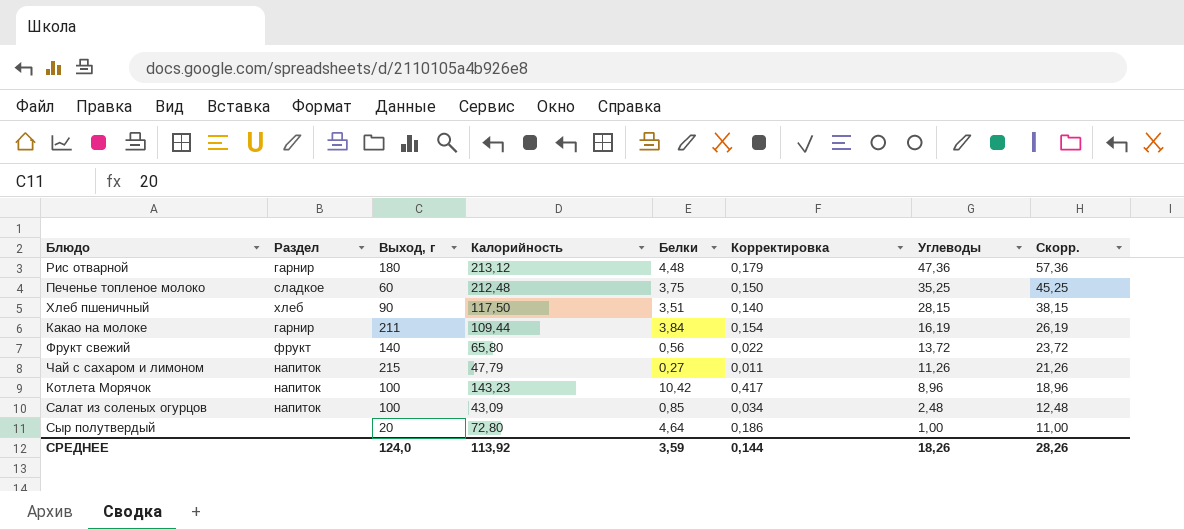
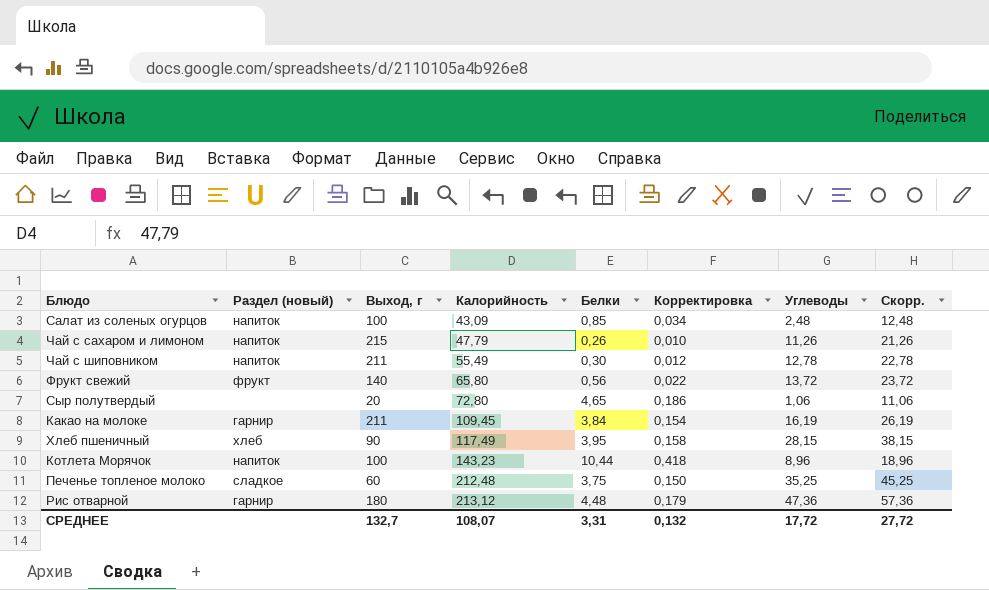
row order: Углеводы descending -> Калорийность ascending
column name: Раздел -> Раздел (новый)
Чай с сахаром и лимоном | Белки: 0,27 -> 0,26
Чай с сахаром и лимоном | Корректировка: 0,011 -> 0,010
row Чай с шиповником: none -> напиток | 211 | 55,49 | 0,30 | 0,012 | 12,78 | 22,78
Сыр полутвердый | Белки: 4,64 -> 4,65
Сыр полутвердый | Углеводы: 1,00 -> 1,06
Сыр полутвердый | Скорр.: 11,00 -> 11,06
Какао на молоке | Калорийность: 109,44 -> 109,45
Хлеб пшеничный | Калорийность: 117,50 -> 117,49
Хлеб пшеничный | Белки: 3,51 -> 3,95
Хлеб пшеничный | Корректировка: 0,140 -> 0,158
Котлета Морячок | Белки: 10,42 -> 10,44
Котлета Морячок | Корректировка: 0,417 -> 0,418
СРЕДНЕЕ | Выход, г: 124,0 -> 132,7
СРЕДНЕЕ | Калорийность: 113,92 -> 108,07
СРЕДНЕЕ | Белки: 3,59 -> 3,31
СРЕДНЕЕ | Корректировка: 0,144 -> 0,132
СРЕДНЕЕ | Углеводы: 18,26 -> 17,72
СРЕДНЕЕ | Скорр.: 28,26 -> 27,72

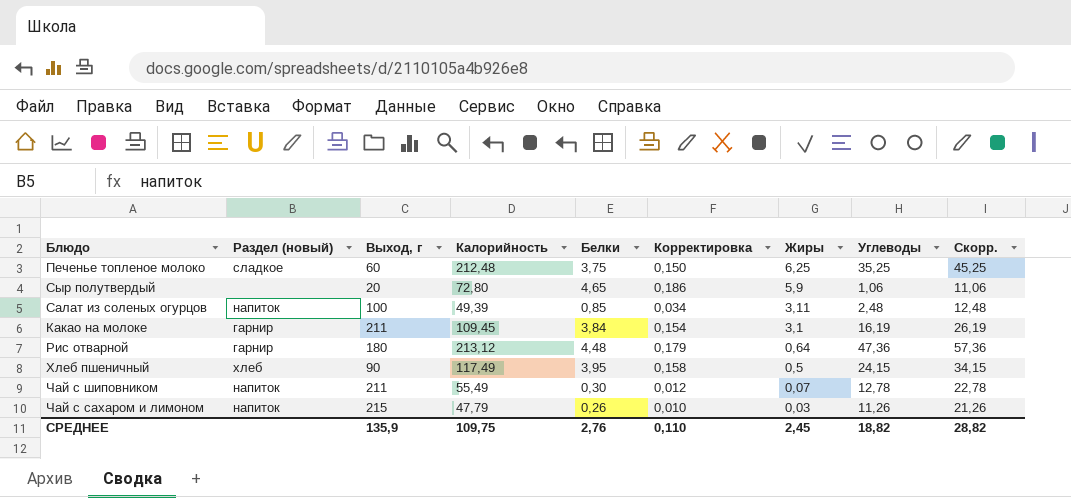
row order: Калорийность ascending -> Жиры descending
column Жиры | position: none -> 7
row Фрукт свежий: фрукт | 140 | 65,80 | 0,56 | 0,022 | 13,72 | 23,72 -> none
row Котлета Морячок: напиток | 100 | 143,23 | 10,44 | 0,418 | 8,96 | 18,96 -> none
Салат из соленых огурцов | Калорийность: 43,09 -> 49,39
Хлеб пшеничный | Углеводы: 28,15 -> 24,15
Хлеб пшеничный | Скорр.: 38,15 -> 34,15
СРЕДНЕЕ | Выход, г: 132,7 -> 135,9
СРЕДНЕЕ | Калорийность: 108,07 -> 109,75
СРЕДНЕЕ | Белки: 3,31 -> 2,76
СРЕДНЕЕ | Корректировка: 0,132 -> 0,110
СРЕДНЕЕ | Углеводы: 17,72 -> 18,82
СРЕДНЕЕ | Скорр.: 27,72 -> 28,82

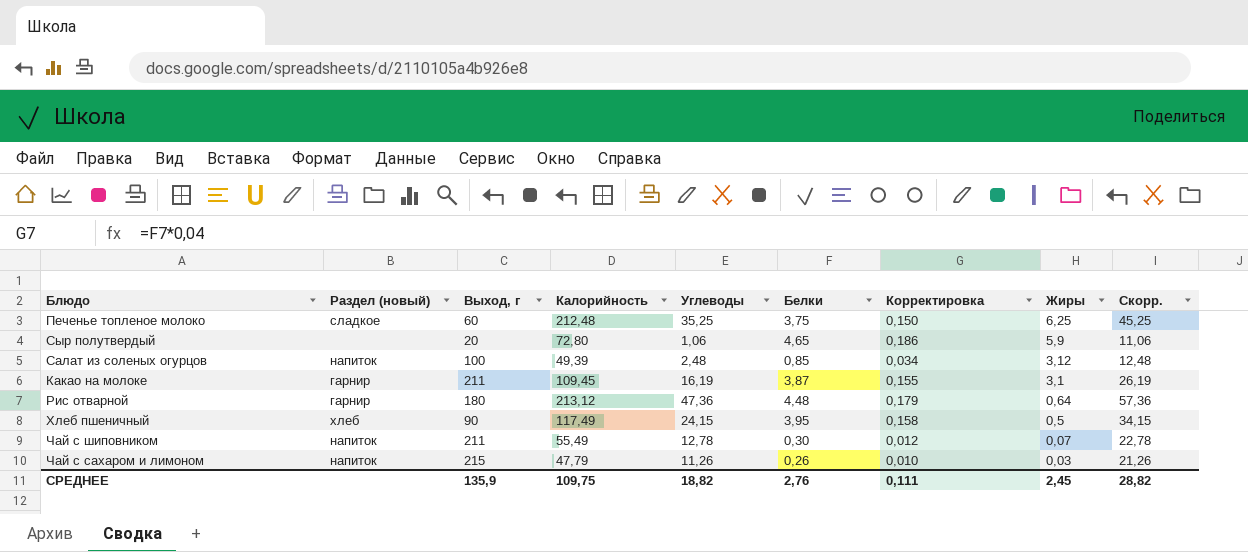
column Углеводы | position: 8 -> 5
Салат из соленых огурцов | Жиры: 3,11 -> 3,12
Какао на молоке | Белки: 3,84 -> 3,87
Какао на молоке | Корректировка: 0,154 -> 0,155
СРЕДНЕЕ | Корректировка: 0,110 -> 0,111

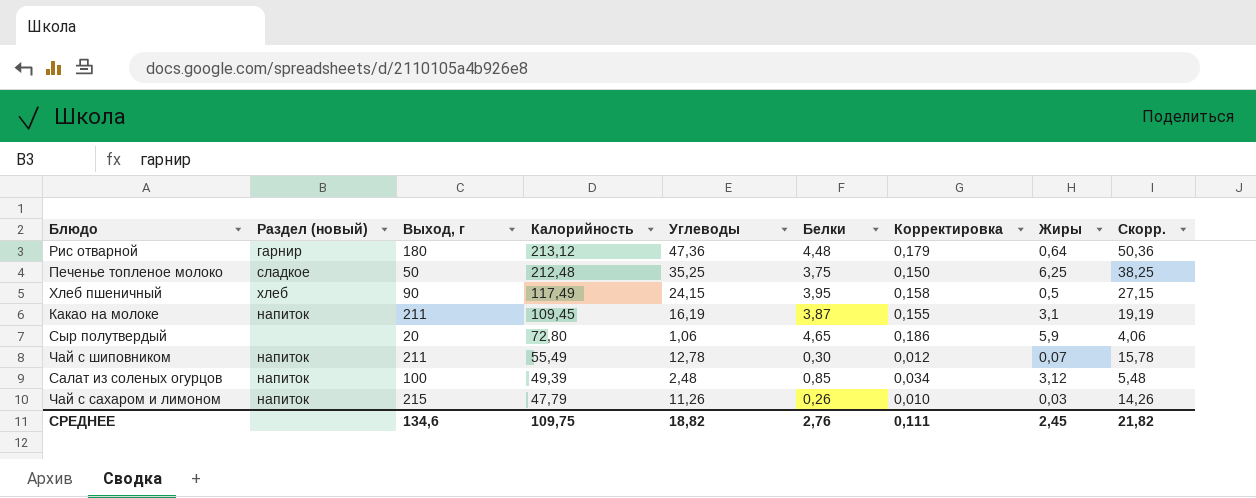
row order: Жиры descending -> Калорийность descending
column Скорр. | formula: [Углеводы] + 10 -> [Углеводы] + 3
Печенье топленое молоко | Выход, г: 60 -> 50
Какао на молоке | Раздел (новый): гарнир -> напиток
СРЕДНЕЕ | Выход, г: 135,9 -> 134,6
СРЕДНЕЕ | Скорр.: 28,82 -> 21,82

